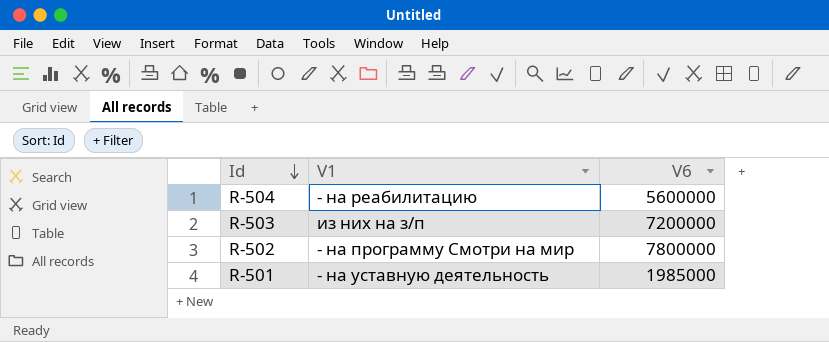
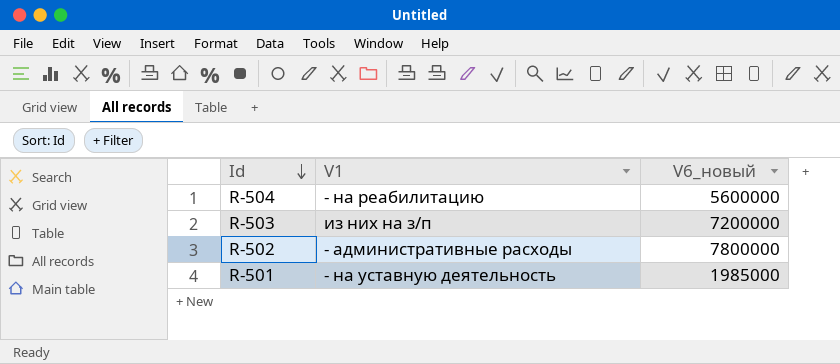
column name: V6 -> V6_новый
R-502 | V1: - на программу Смотри на мир -> - административные расходы

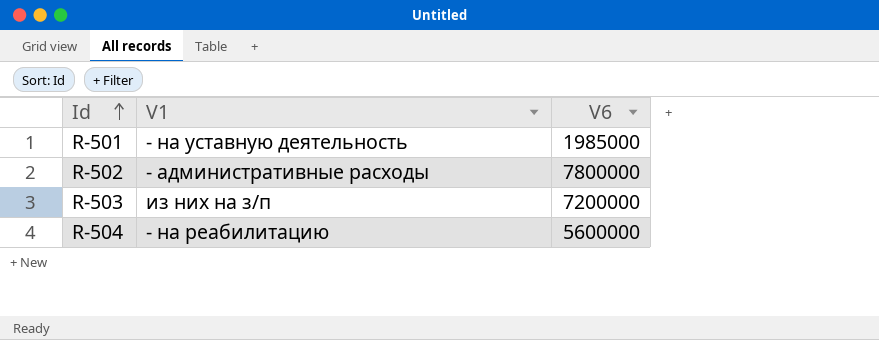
row order: Id descending -> Id ascending
column name: V6_новый -> V6

